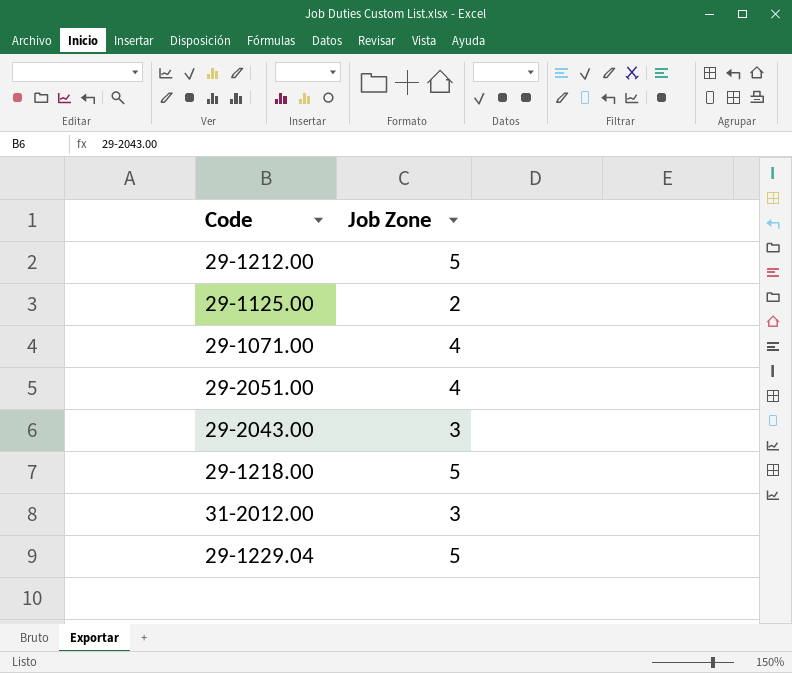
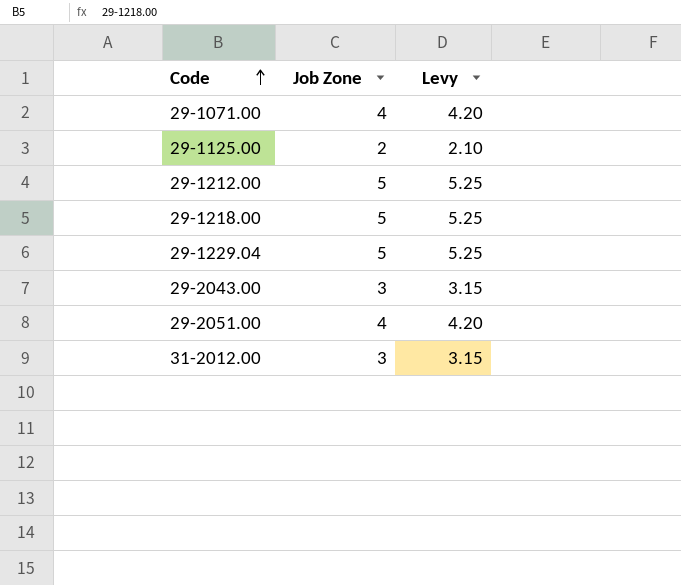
row order: none -> Code ascending
column Levy | formula: none -> [Job Zone] * 1.05

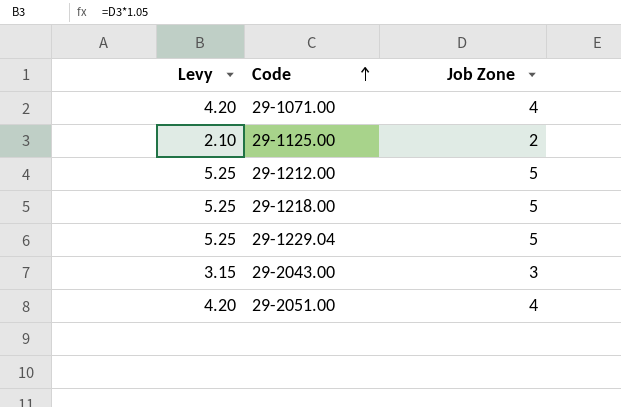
column Levy | position: 3 -> 1
row 31-2012.00: 3 | 3.15 -> none

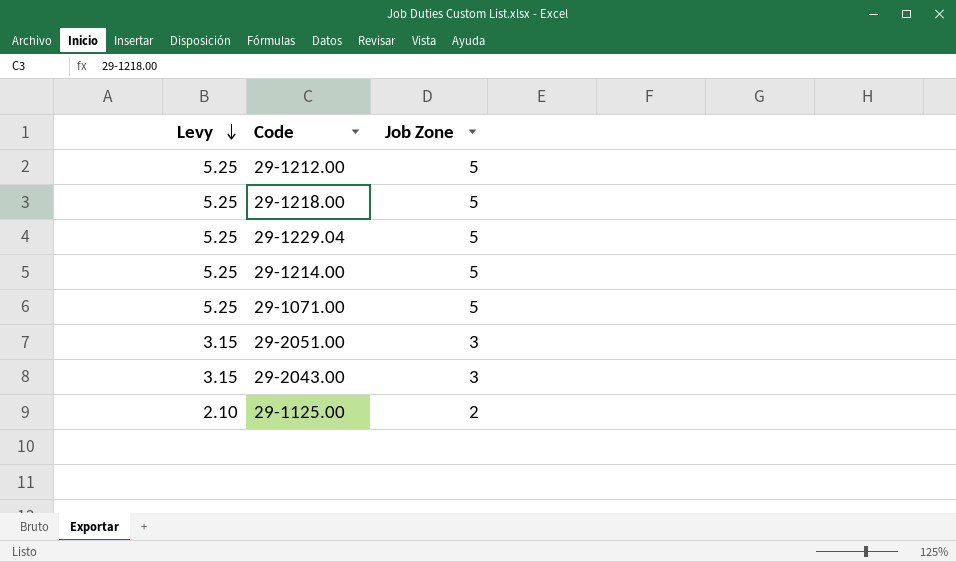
row order: Code ascending -> Levy descending
row 29-1214.00: none -> 5.25 | 5
29-1071.00 | Levy: 4.20 -> 5.25
29-1071.00 | Job Zone: 4 -> 5
29-2051.00 | Levy: 4.20 -> 3.15
29-2051.00 | Job Zone: 4 -> 3

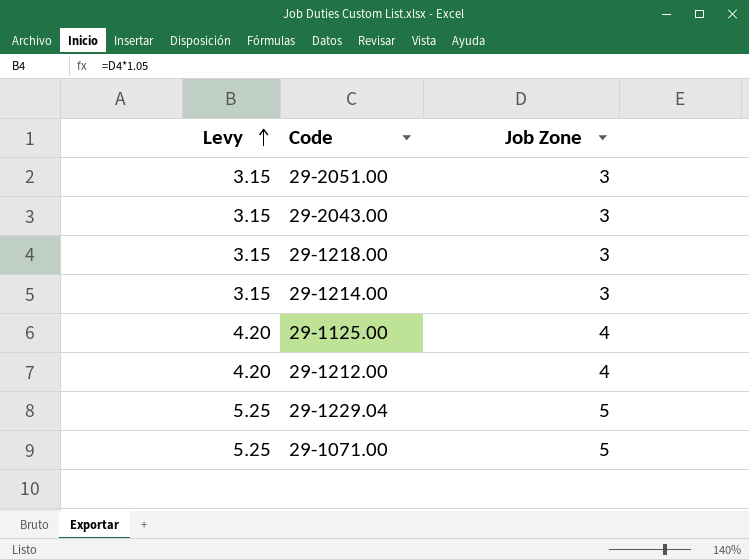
row order: Levy descending -> Levy ascending
29-1218.00 | Levy: 5.25 -> 3.15
29-1218.00 | Job Zone: 5 -> 3
29-1214.00 | Levy: 5.25 -> 3.15
29-1214.00 | Job Zone: 5 -> 3
29-1125.00 | Levy: 2.10 -> 4.20
29-1125.00 | Job Zone: 2 -> 4
29-1212.00 | Levy: 5.25 -> 4.20
29-1212.00 | Job Zone: 5 -> 4

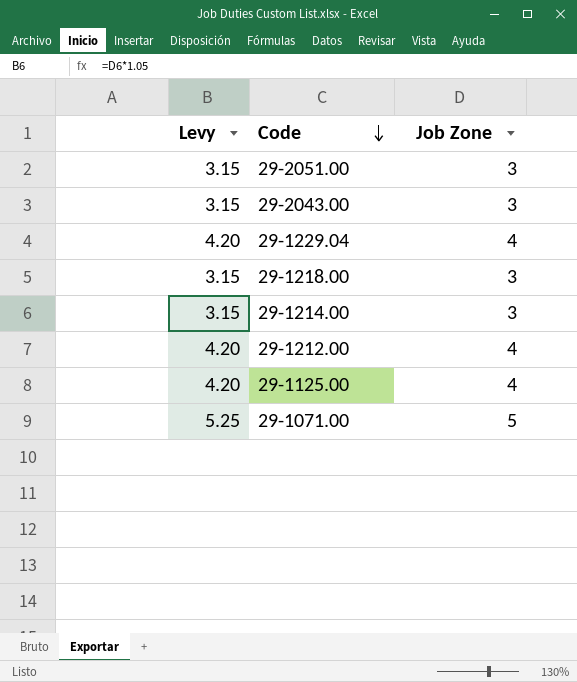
row order: Levy ascending -> Code descending
29-1229.04 | Levy: 5.25 -> 4.20
29-1229.04 | Job Zone: 5 -> 4

